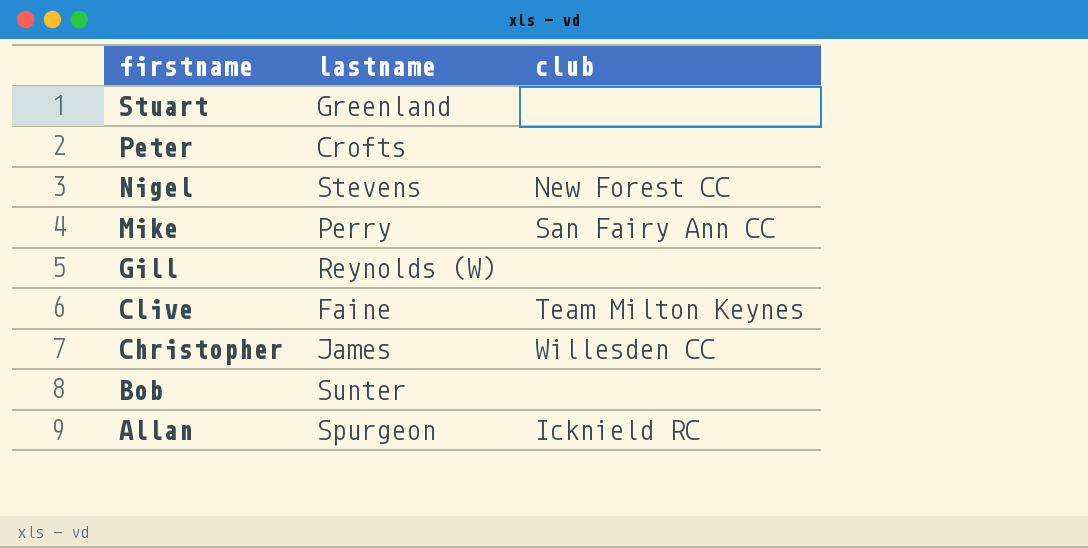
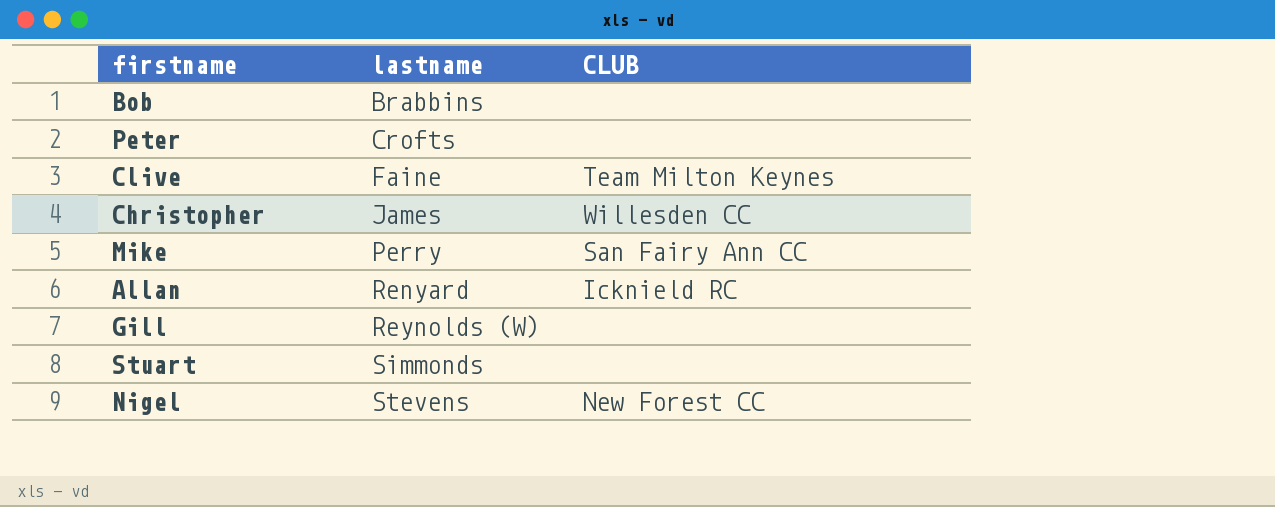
row order: firstname descending -> lastname ascending
column name: club -> CLUB
Bob | lastname: Sunter -> Brabbins
Allan | lastname: Spurgeon -> Renyard
Stuart | lastname: Greenland -> Simmonds

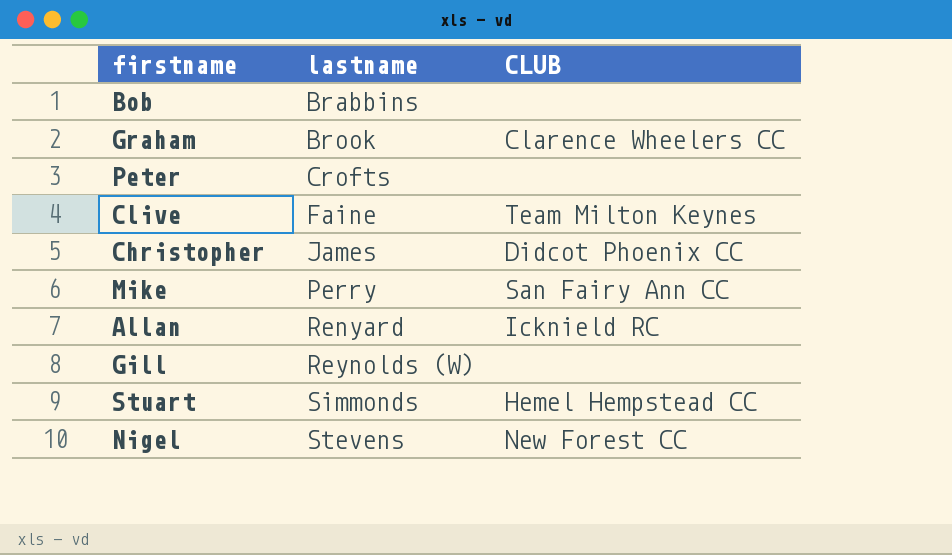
row Graham: none -> Brook | Clarence Wheelers CC
Christopher | CLUB: Willesden CC -> Didcot Phoenix CC
Stuart | CLUB: none -> Hemel Hempstead CC

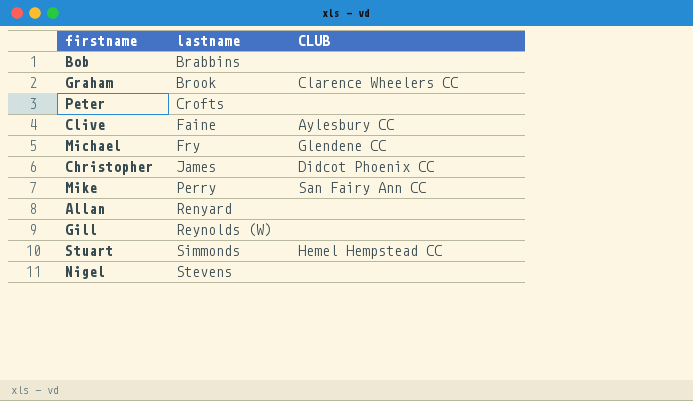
Clive | CLUB: Team Milton Keynes -> Aylesbury CC
row Michael: none -> Fry | Glendene CC
Allan | CLUB: Icknield RC -> none
Nigel | CLUB: New Forest CC -> none

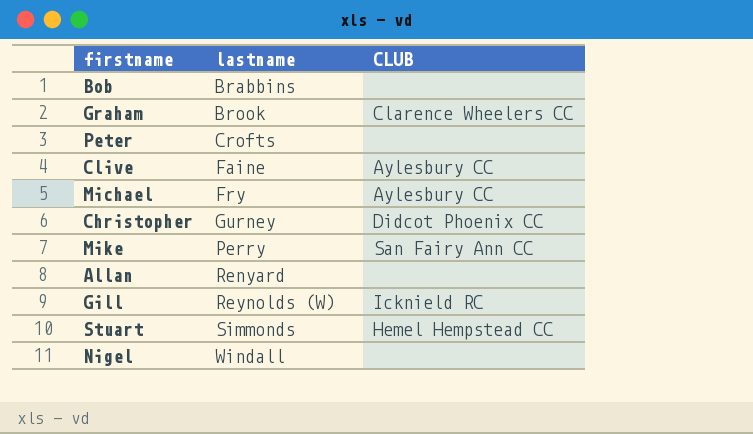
Michael | CLUB: Glendene CC -> Aylesbury CC
Christopher | lastname: James -> Gurney
Gill | CLUB: none -> Icknield RC
Nigel | lastname: Stevens -> Windall

